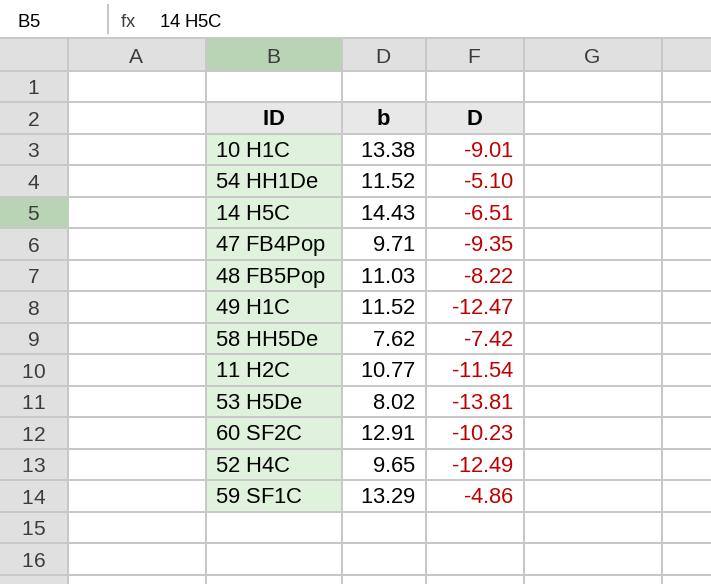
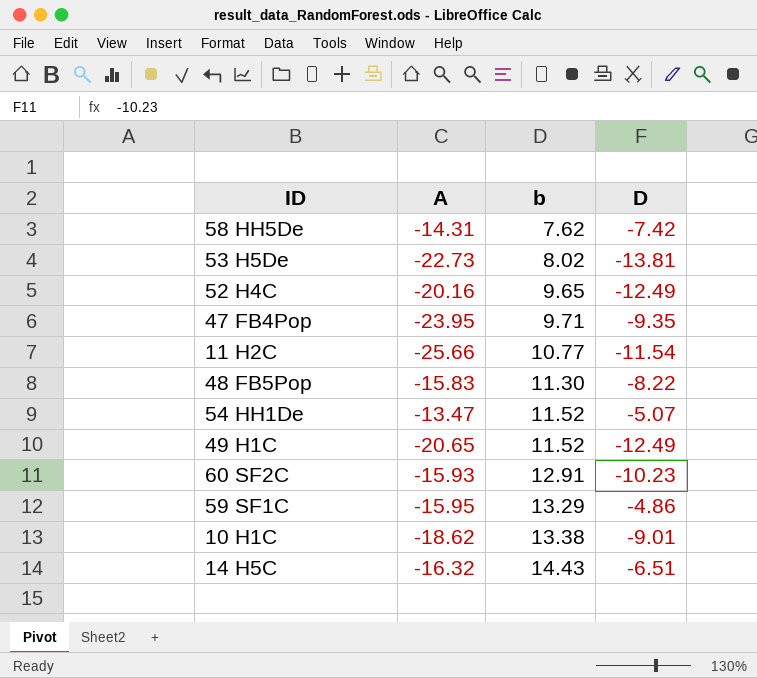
row order: none -> b ascending
column A | position: none -> 2
48 FB5Pop | b: 11.03 -> 11.30
54 HH1De | D: -5.10 -> -5.07
49 H1C | D: -12.47 -> -12.49

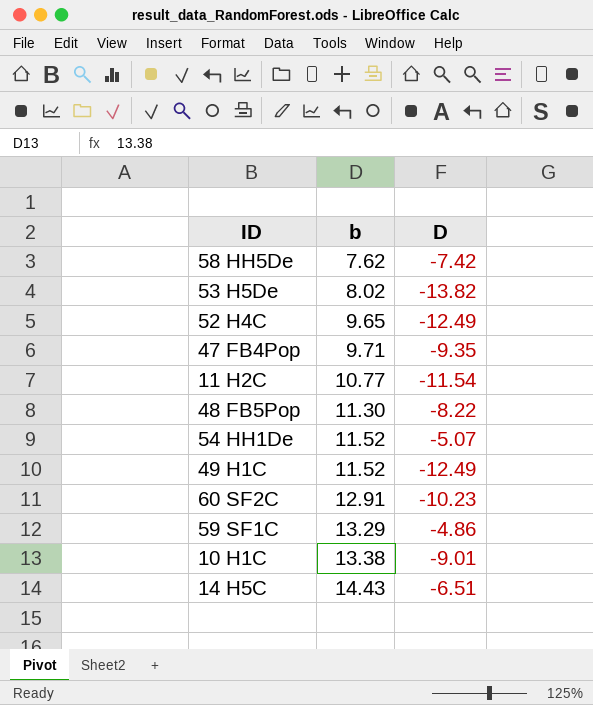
column A | position: 2 -> none
53 H5De | D: -13.81 -> -13.82

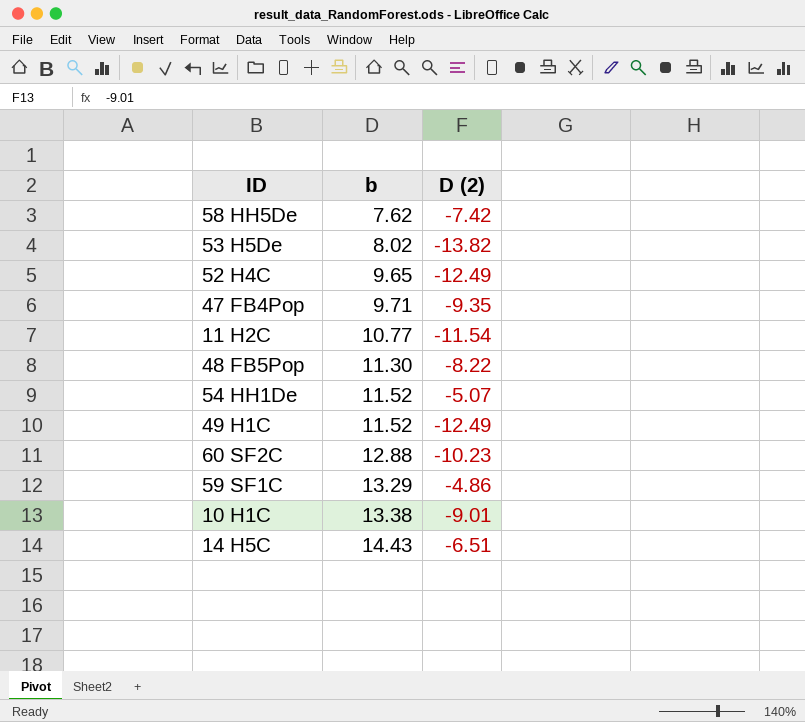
column name: D -> D (2)
60 SF2C | b: 12.91 -> 12.88

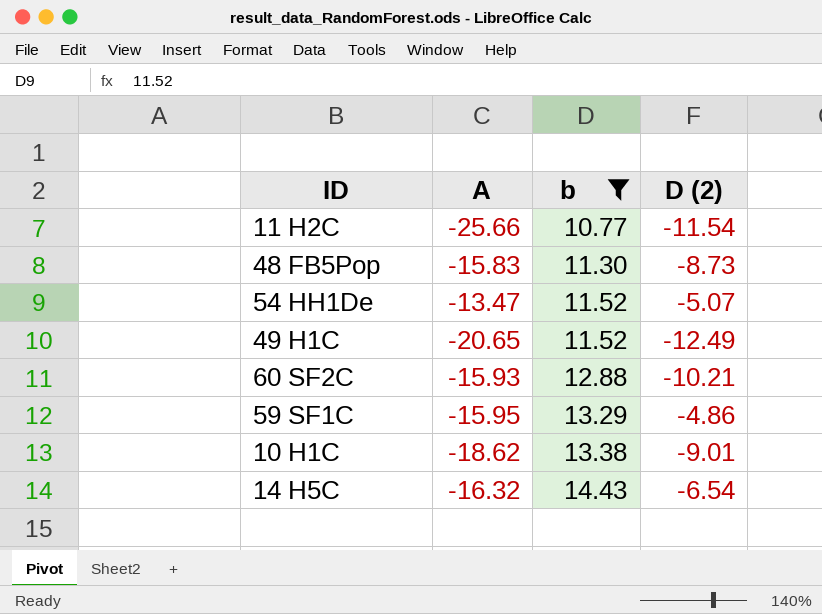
filter: none -> b >= 10.77
column A | position: none -> 2
48 FB5Pop | D (2): -8.22 -> -8.73
60 SF2C | D (2): -10.23 -> -10.21
14 H5C | D (2): -6.51 -> -6.54

